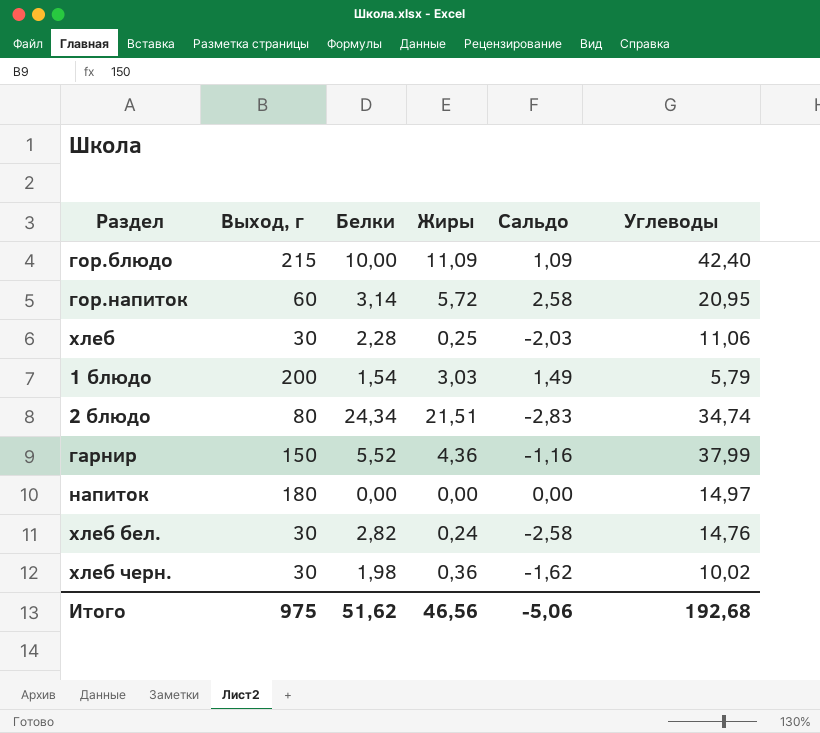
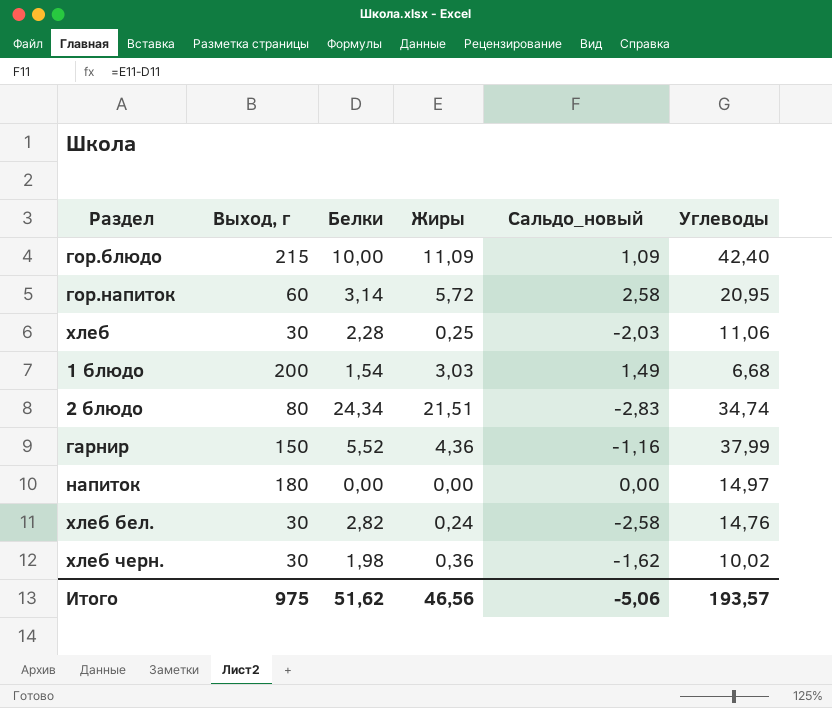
column name: Сальдо -> Сальдо_новый
1 блюдо | Углеводы: 5,79 -> 6,68
Итого | Углеводы: 192,68 -> 193,57

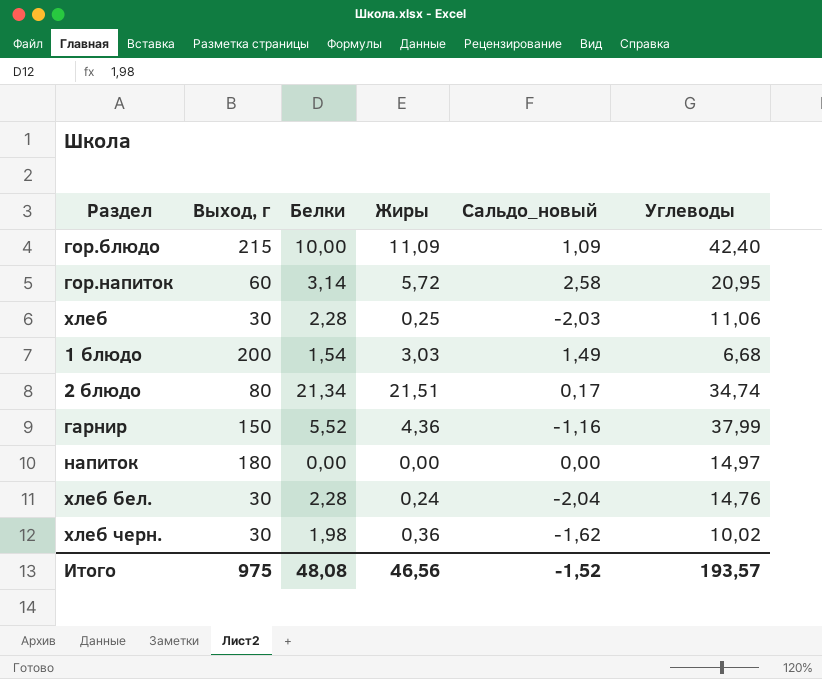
2 блюдо | Белки: 24,34 -> 21,34
2 блюдо | Сальдо_новый: -2,83 -> 0,17
хлеб бел. | Белки: 2,82 -> 2,28
хлеб бел. | Сальдо_новый: -2,58 -> -2,04
Итого | Белки: 51,62 -> 48,08
Итого | Сальдо_новый: -5,06 -> -1,52

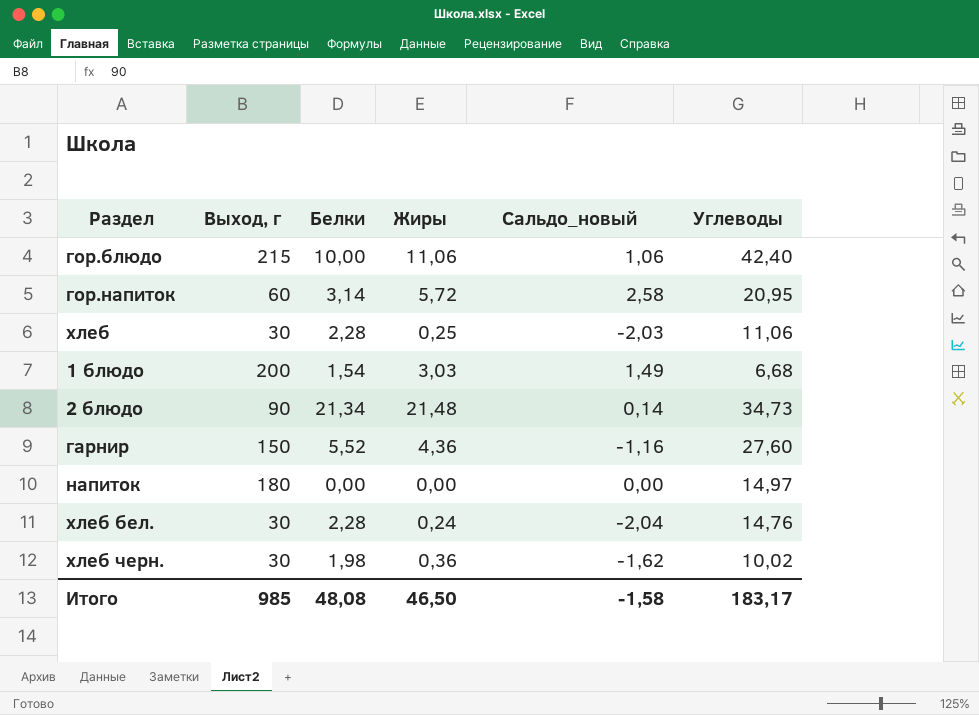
гор.блюдо | Жиры: 11,09 -> 11,06
гор.блюдо | Сальдо_новый: 1,09 -> 1,06
2 блюдо | Выход, г: 80 -> 90
2 блюдо | Жиры: 21,51 -> 21,48
2 блюдо | Сальдо_новый: 0,17 -> 0,14
2 блюдо | Углеводы: 34,74 -> 34,73
гарнир | Углеводы: 37,99 -> 27,60
Итого | Выход, г: 975 -> 985
Итого | Жиры: 46,56 -> 46,50
Итого | Сальдо_новый: -1,52 -> -1,58
Итого | Углеводы: 193,57 -> 183,17

